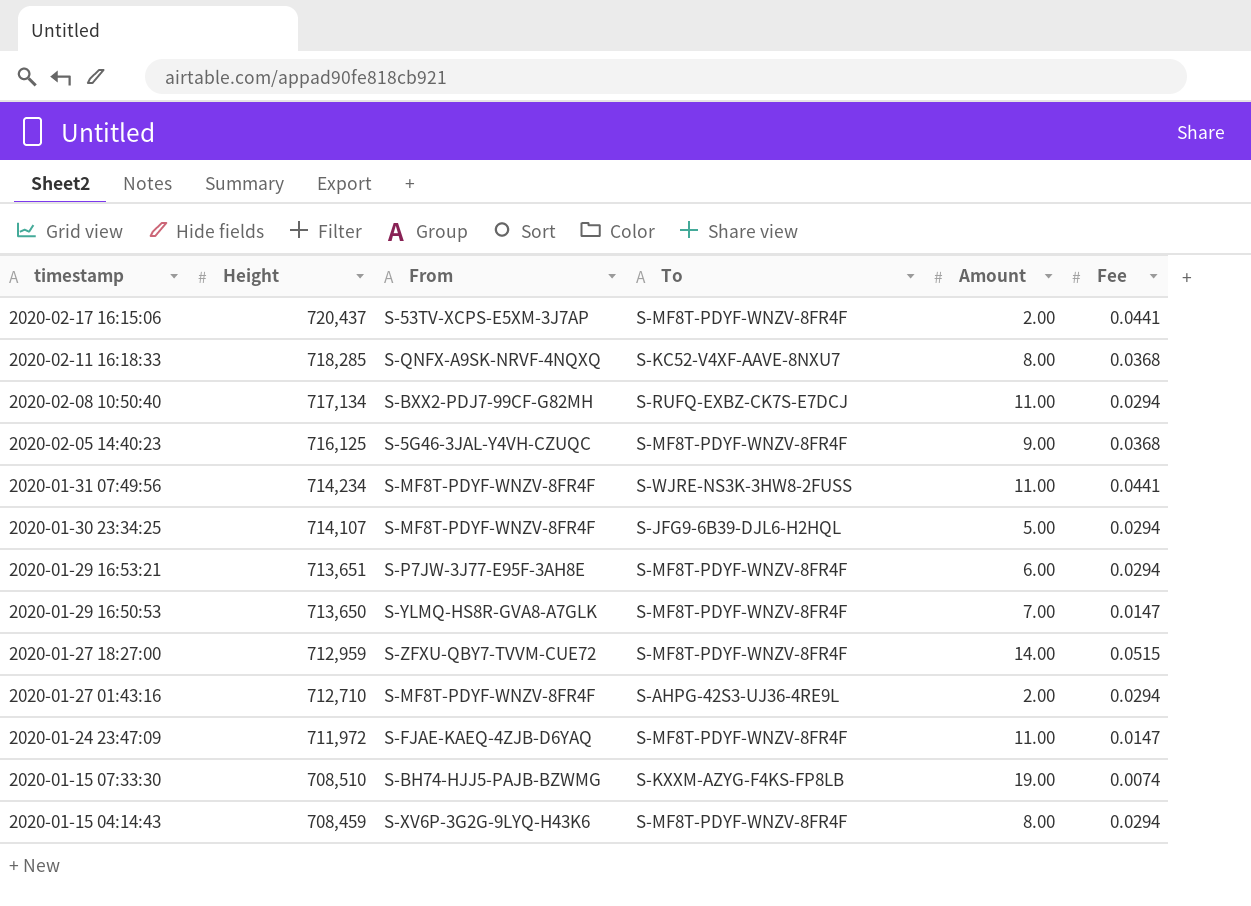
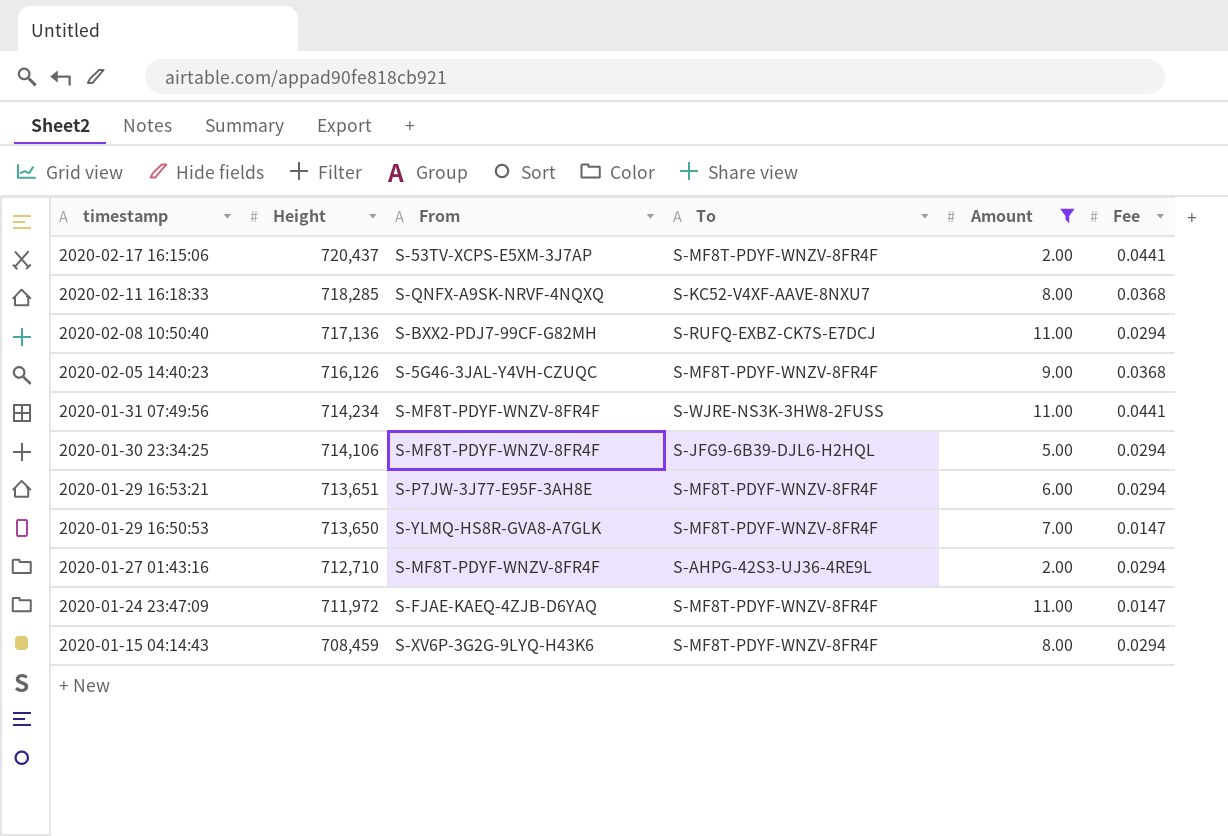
filter: none -> Amount <= 11.00
2020-02-08 10:50:40 | Height: 717,134 -> 717,136
2020-02-05 14:40:23 | Height: 716,125 -> 716,126
2020-01-30 23:34:25 | Height: 714,107 -> 714,106

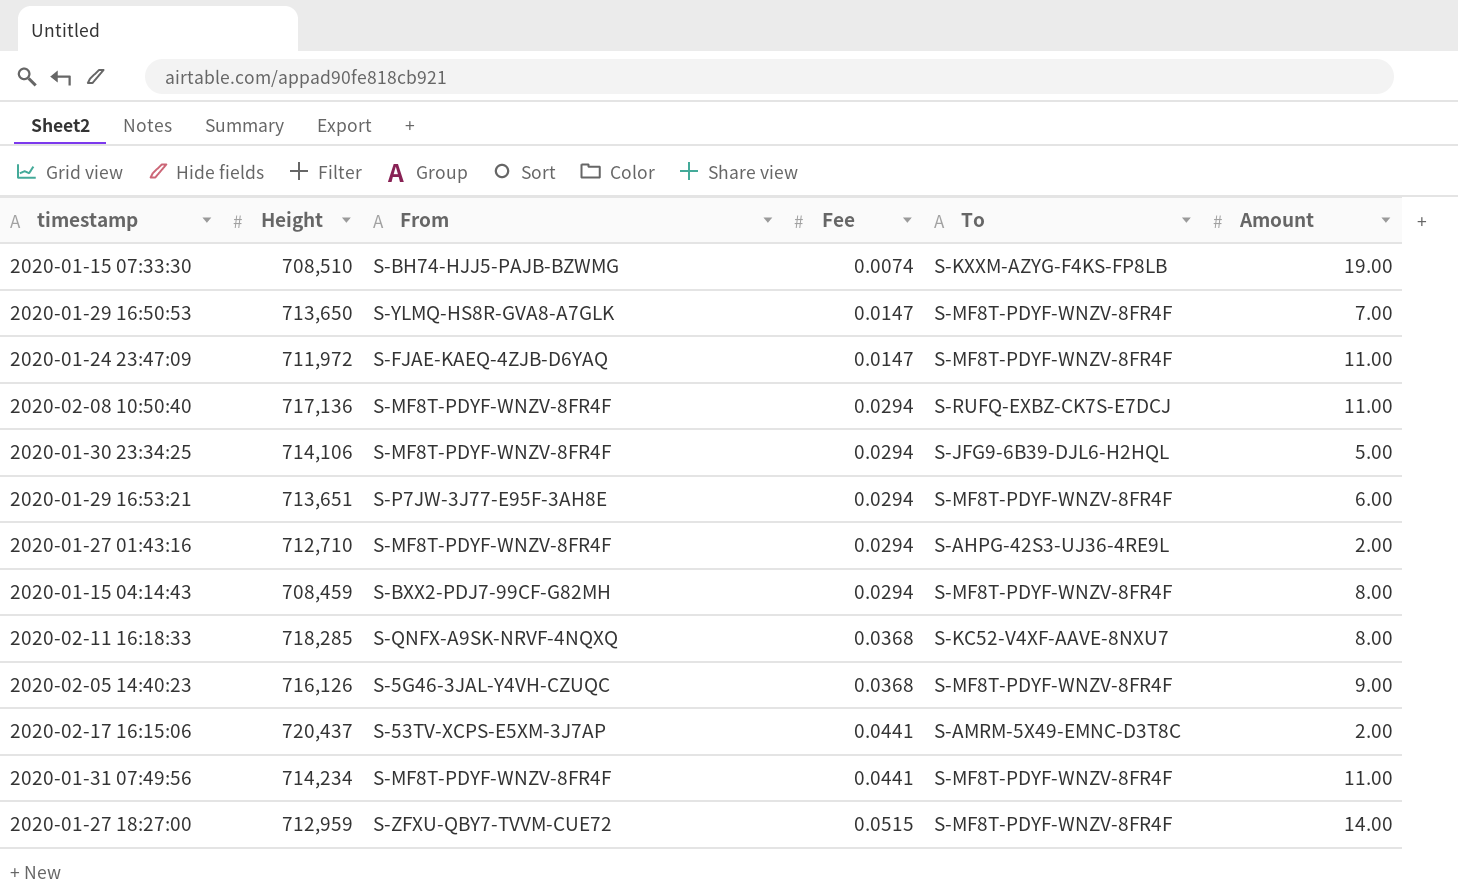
filter: Amount <= 11.00 -> none
row order: timestamp descending -> Fee ascending
column Fee | position: 6 -> 4
2020-02-08 10:50:40 | From: S-BXX2-PDJ7-99CF-G82MH -> S-MF8T-PDYF-WNZV-8FR4F
2020-01-15 04:14:43 | From: S-XV6P-3G2G-9LYQ-H43K6 -> S-BXX2-PDJ7-99CF-G82MH
2020-02-17 16:15:06 | To: S-MF8T-PDYF-WNZV-8FR4F -> S-AMRM-5X49-EMNC-D3T8C
2020-01-31 07:49:56 | To: S-WJRE-NS3K-3HW8-2FUSS -> S-MF8T-PDYF-WNZV-8FR4F

